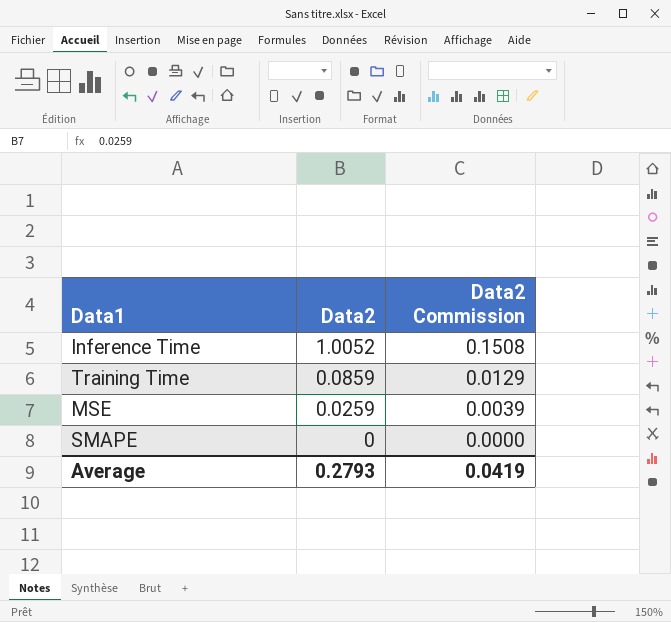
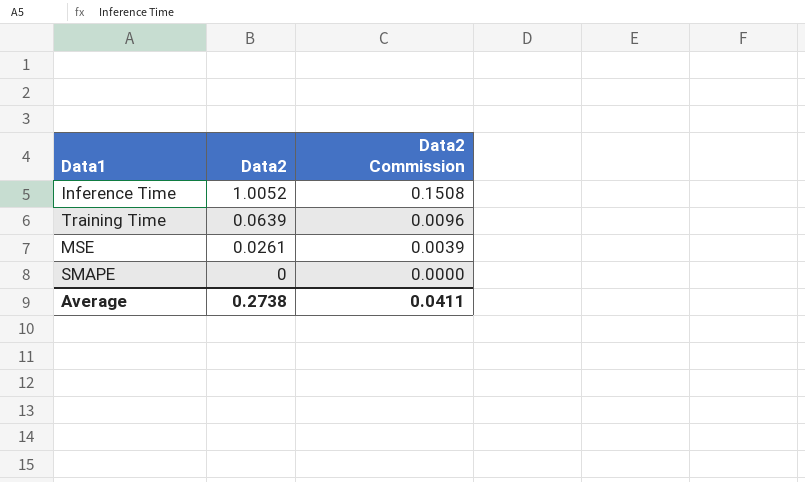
Training Time | Data2: 0.0859 -> 0.0639
Training Time | Data2 Commission: 0.0129 -> 0.0096
MSE | Data2: 0.0259 -> 0.0261
Average | Data2: 0.2793 -> 0.2738
Average | Data2 Commission: 0.0419 -> 0.0411

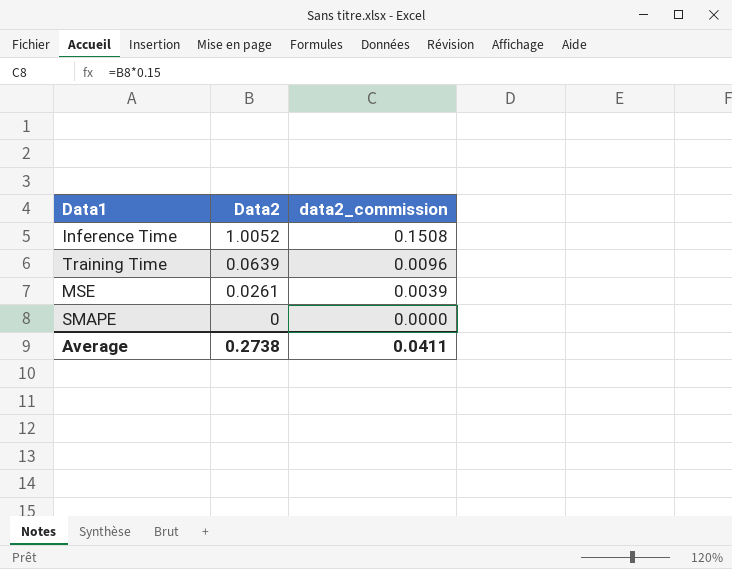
column name: Data2 Commission -> data2_commission

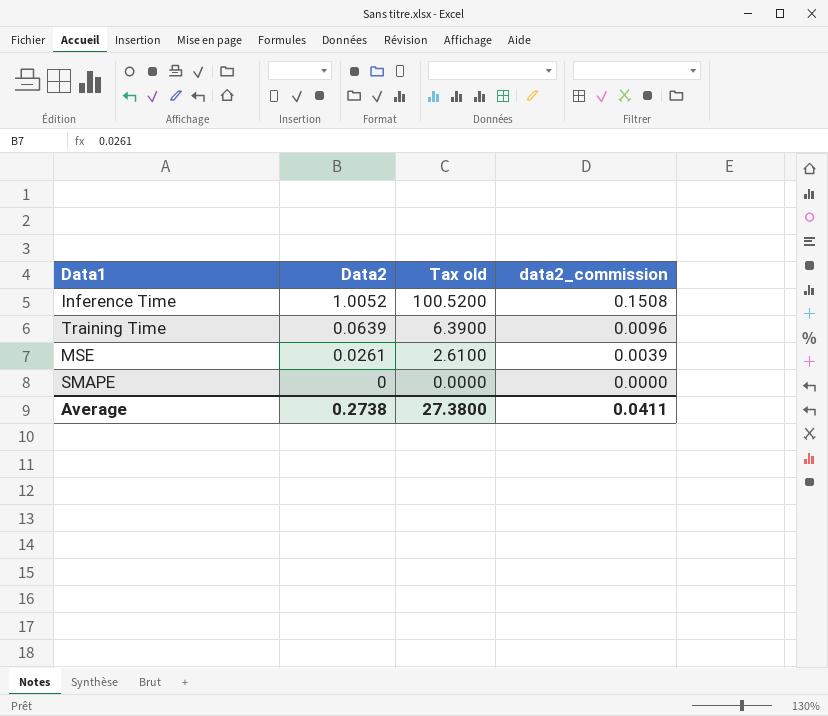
column Tax old | formula: none -> [Data2] * 100

